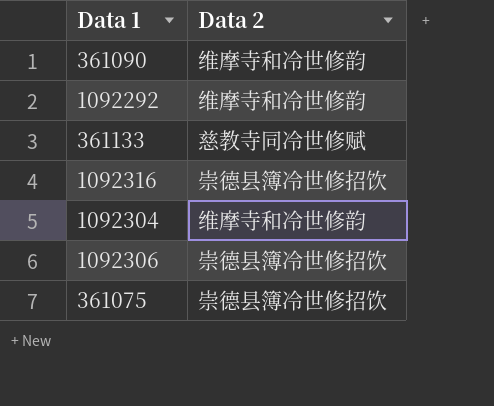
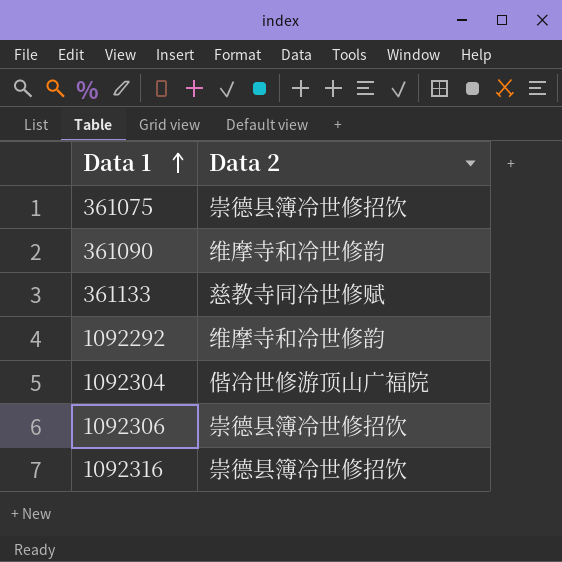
row order: none -> Data 1 ascending
1092304 | Data 2: 维摩寺和冷世修韵 -> 偕冷世修游顶山广福院

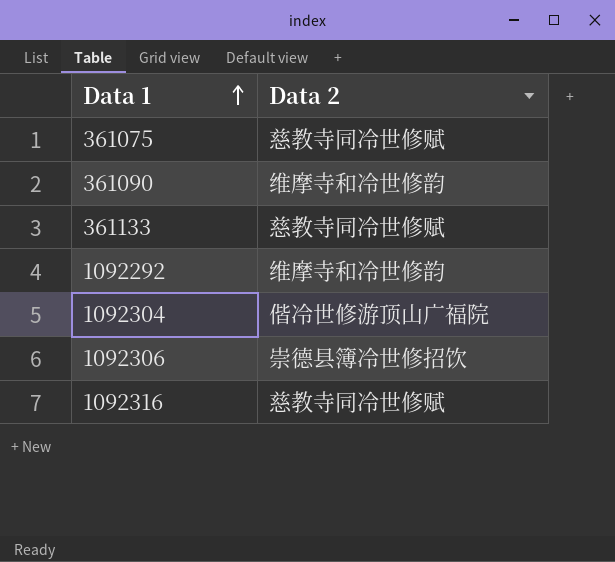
361075 | Data 2: 崇德县簿冷世修招饮 -> 慈教寺同冷世修赋
1092316 | Data 2: 崇德县簿冷世修招饮 -> 慈教寺同冷世修赋

